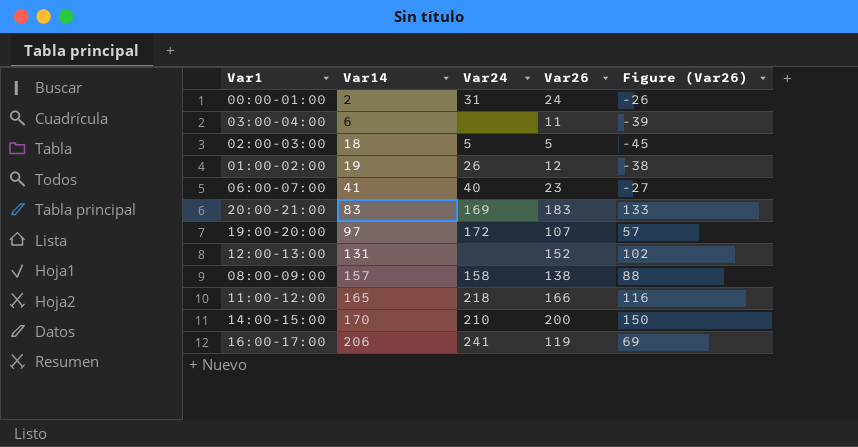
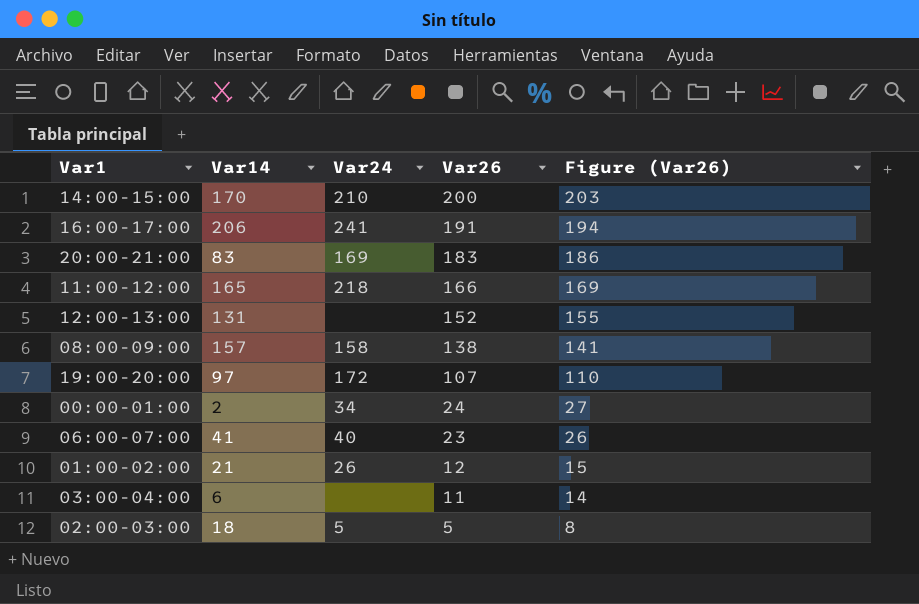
row order: Var14 ascending -> Var26 descending
column Figure (Var26) | formula: [Var26] - 50 -> [Var26] + 3
16:00-17:00 | Var26: 119 -> 191
00:00-01:00 | Var24: 31 -> 34
01:00-02:00 | Var14: 19 -> 21

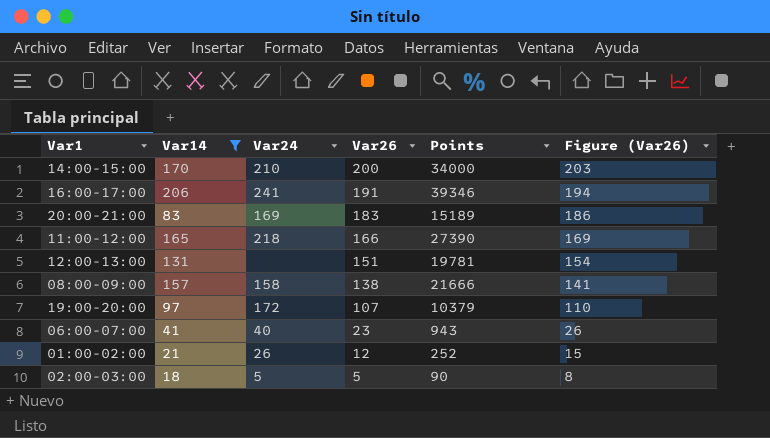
filter: none -> Var14 >= 18
column Points | formula: none -> [Var14] * [Var26]
12:00-13:00 | Var26: 152 -> 151
12:00-13:00 | Figure (Var26): 155 -> 154

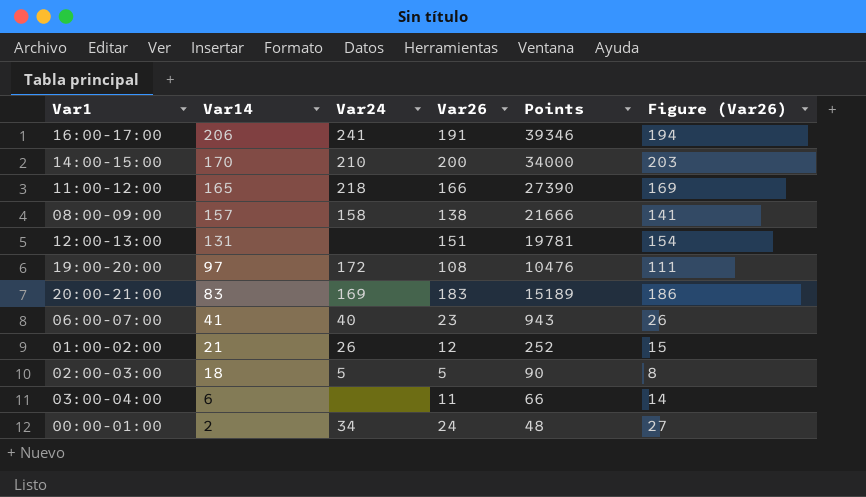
filter: Var14 >= 18 -> none
row order: Var26 descending -> Var14 descending
19:00-20:00 | Var26: 107 -> 108
19:00-20:00 | Points: 10379 -> 10476
19:00-20:00 | Figure (Var26): 110 -> 111

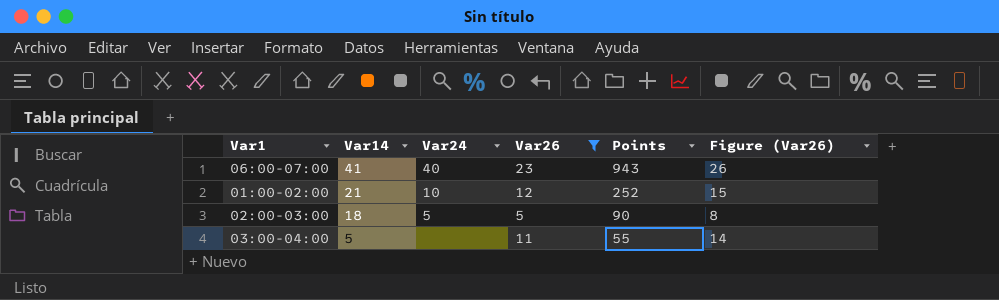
filter: none -> Var26 <= 23
01:00-02:00 | Var24: 26 -> 10
03:00-04:00 | Var14: 6 -> 5
03:00-04:00 | Points: 66 -> 55

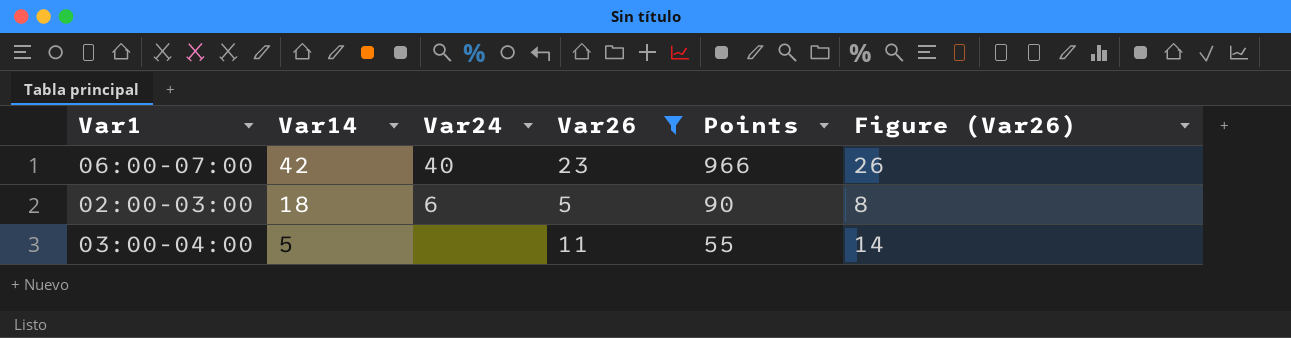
row 01:00-02:00: 21 | 10 | 12 | 252 | 15 -> none
06:00-07:00 | Var14: 41 -> 42
06:00-07:00 | Points: 943 -> 966
02:00-03:00 | Var24: 5 -> 6

